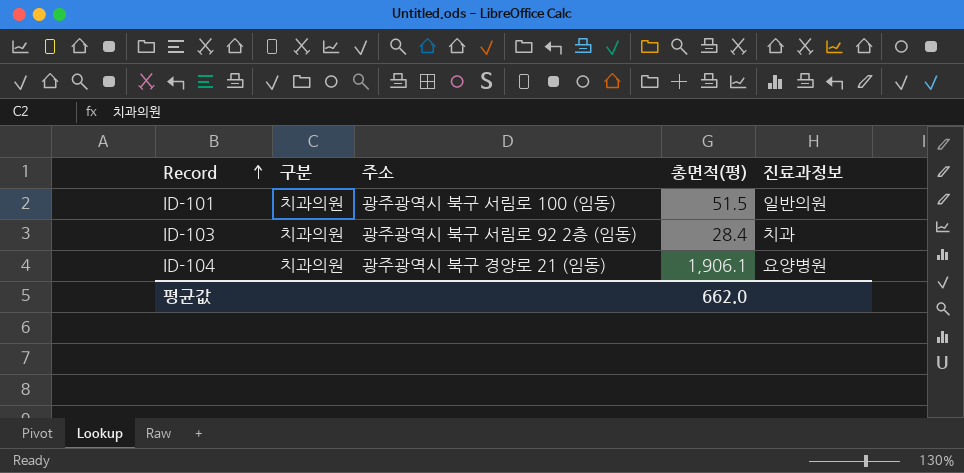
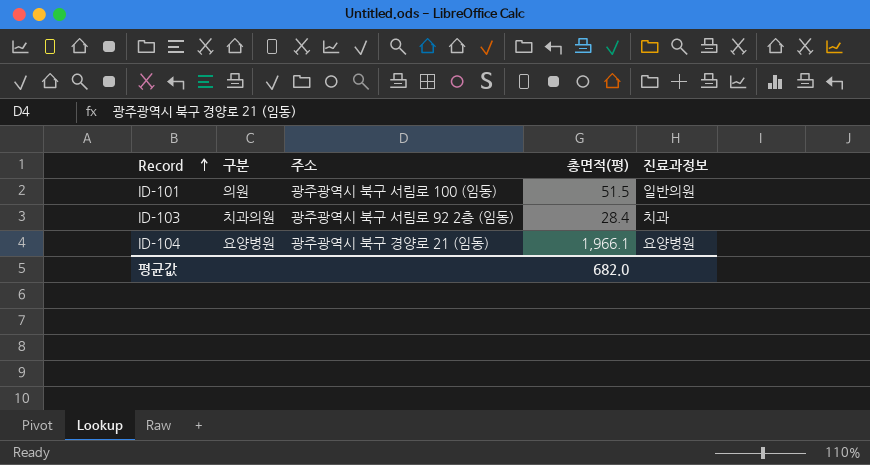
ID-101 | 구분: 치과의원 -> 의원
ID-104 | 구분: 치과의원 -> 요양병원
ID-104 | 총면적(평): 1,906.1 -> 1,966.1
평균값 | 총면적(평): 662.0 -> 682.0

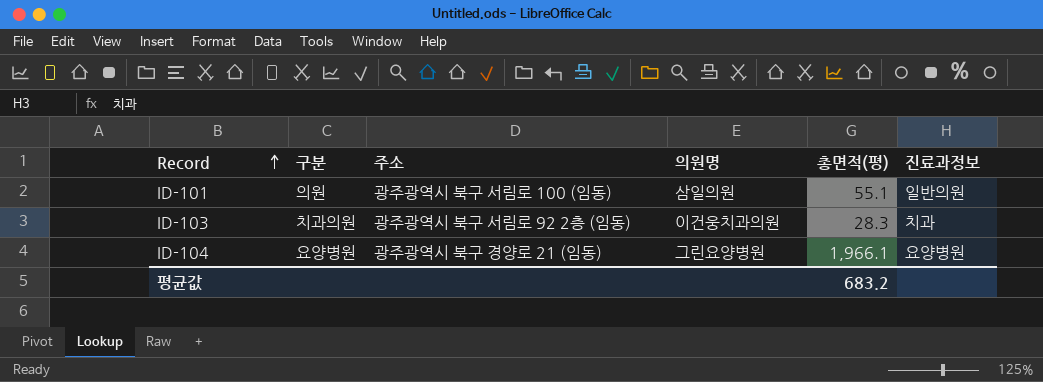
column 의원명 | position: none -> 4
ID-101 | 총면적(평): 51.5 -> 55.1
ID-103 | 총면적(평): 28.4 -> 28.3
평균값 | 총면적(평): 682.0 -> 683.2

